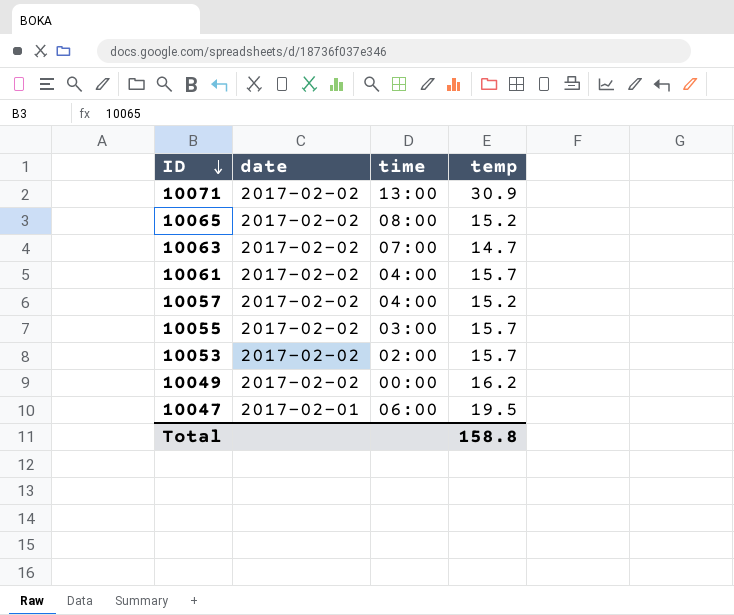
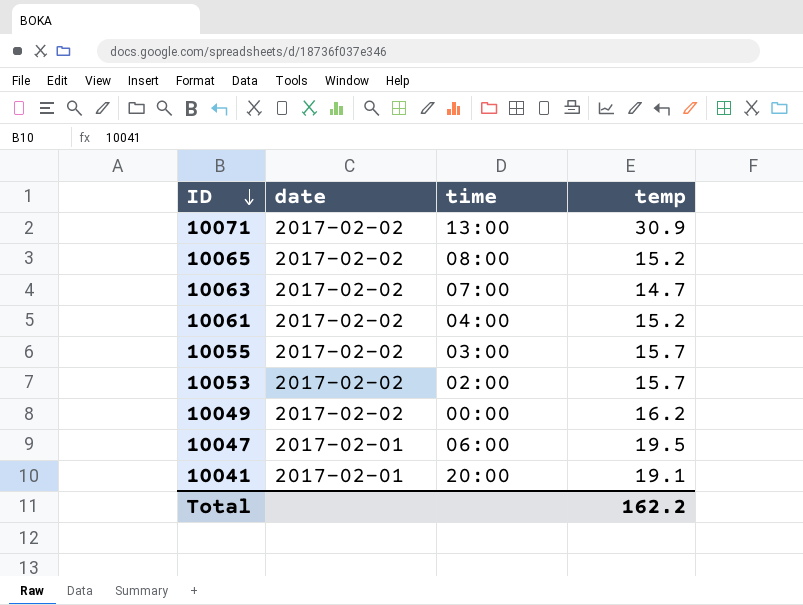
row 10057: 2017-02-02 | 04:00 | 15.2 -> none
10061 | temp: 15.7 -> 15.2
row 10041: none -> 2017-02-01 | 20:00 | 19.1
Total | temp: 158.8 -> 162.2

